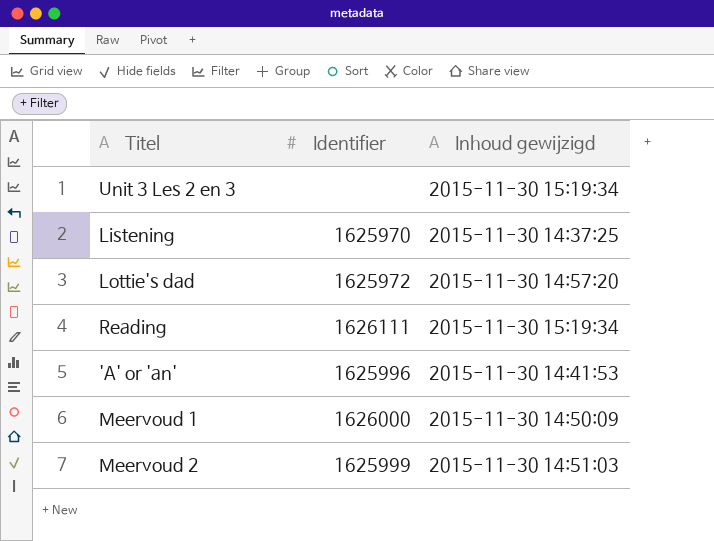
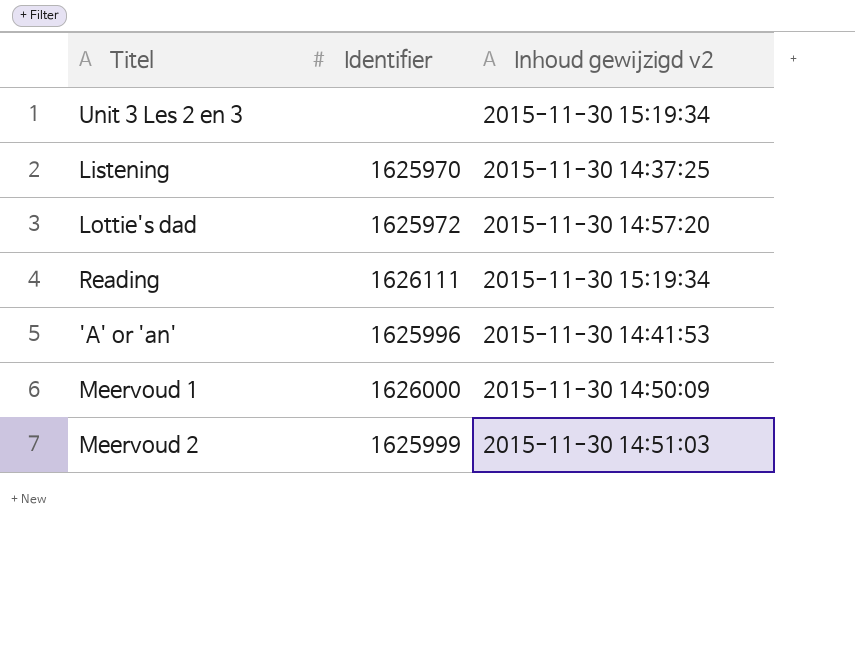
column name: Inhoud gewijzigd -> Inhoud gewijzigd v2

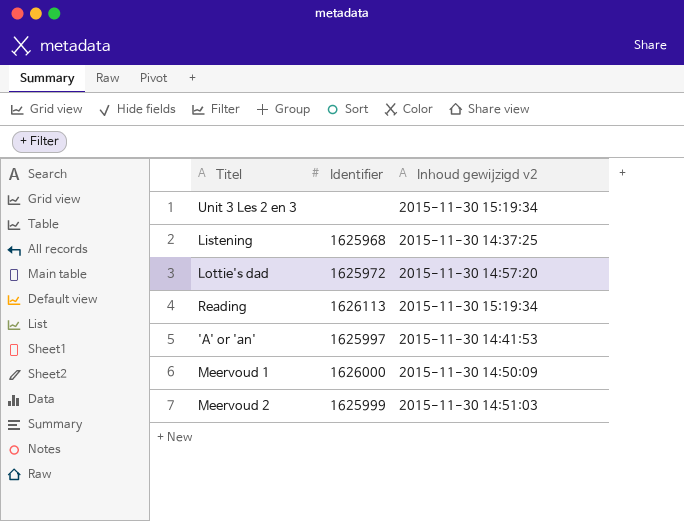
Listening | Identifier: 1625970 -> 1625968
Reading | Identifier: 1626111 -> 1626113
'A' or 'an' | Identifier: 1625996 -> 1625997

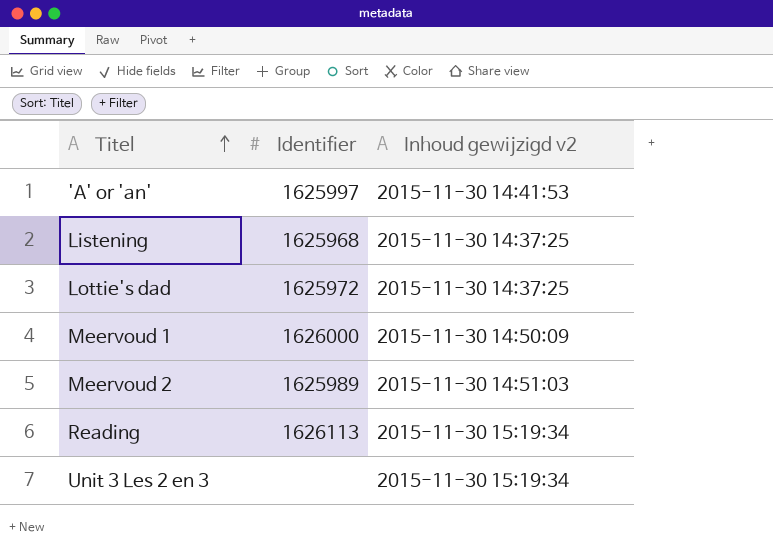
row order: none -> Titel ascending
Lottie's dad | Inhoud gewijzigd v2: 2015-11-30 14:57:20 -> 2015-11-30 14:37:25
Meervoud 2 | Identifier: 1625999 -> 1625989

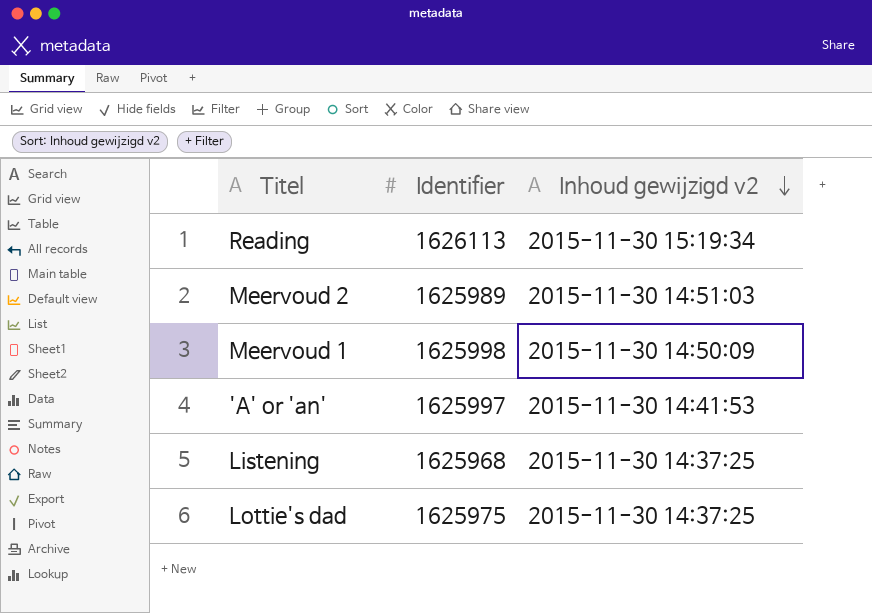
row order: Titel ascending -> Inhoud gewijzigd v2 descending
row Unit 3 Les 2 en 3: none | 2015-11-30 15:19:34 -> none
Meervoud 1 | Identifier: 1626000 -> 1625998
Lottie's dad | Identifier: 1625972 -> 1625975

